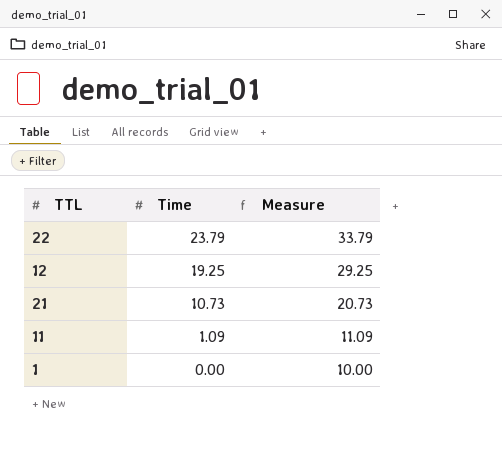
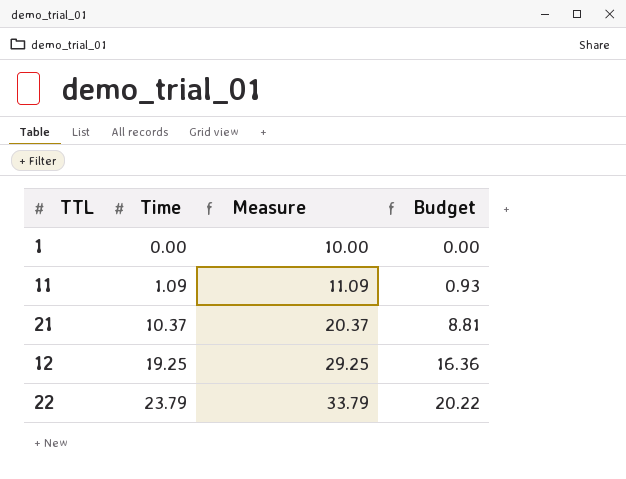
row order: Time descending -> Time ascending
column Budget | formula: none -> [Time] * 0.85
21 | Time: 10.73 -> 10.37
21 | Measure: 20.73 -> 20.37

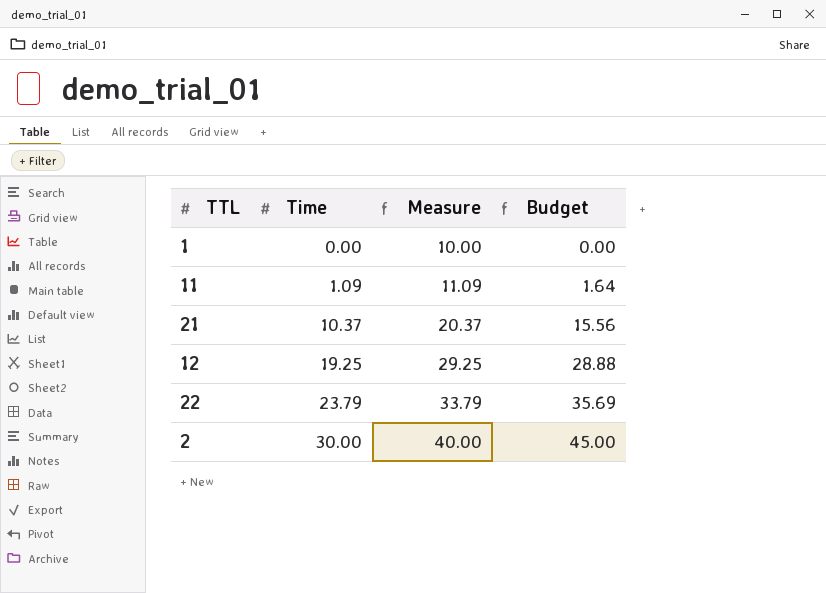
column Budget | formula: [Time] * 0.85 -> [Time] * 1.5
row 2: none -> 30.00 | 40.00 | 45.00

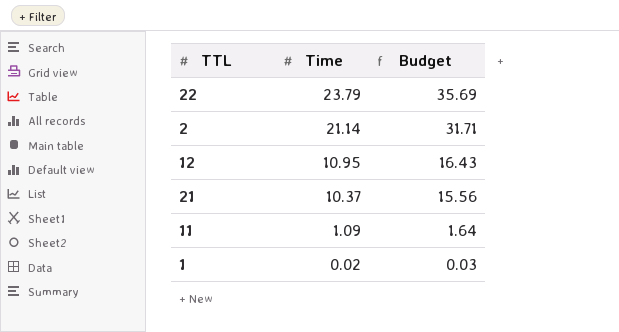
row order: Time ascending -> Time descending
column Measure | formula: [Time] + 10 -> none
2 | Time: 30.00 -> 21.14
2 | Budget: 45.00 -> 31.71
12 | Time: 19.25 -> 10.95
12 | Budget: 28.88 -> 16.43
1 | Time: 0.00 -> 0.02
1 | Budget: 0.00 -> 0.03

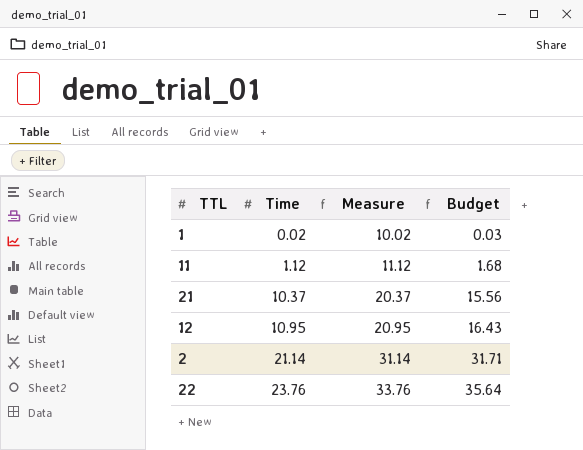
row order: Time descending -> Time ascending
column Measure | formula: none -> [Time] + 10
11 | Time: 1.09 -> 1.12
11 | Budget: 1.64 -> 1.68
22 | Time: 23.79 -> 23.76
22 | Budget: 35.69 -> 35.64

